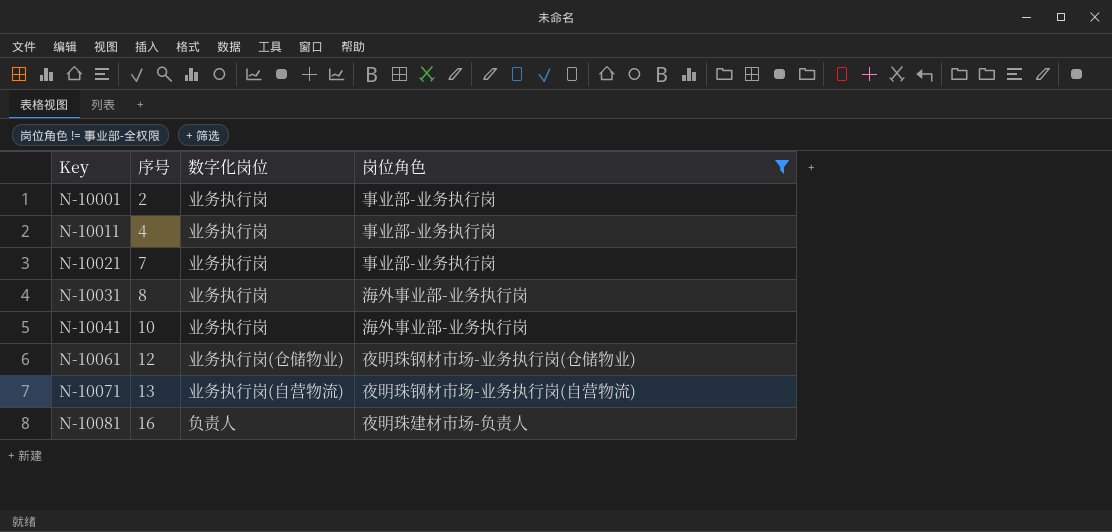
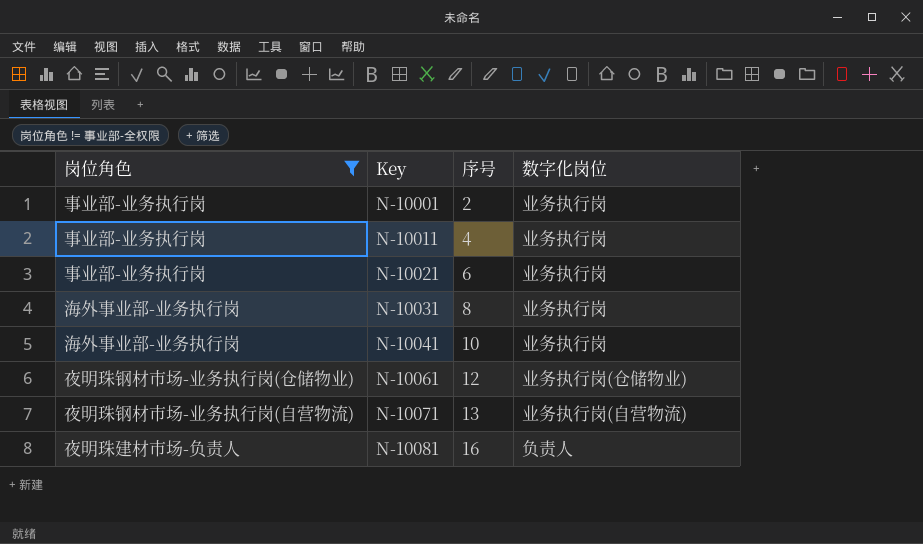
column 岗位角色 | position: 4 -> 1
N-10021 | 序号: 7 -> 6

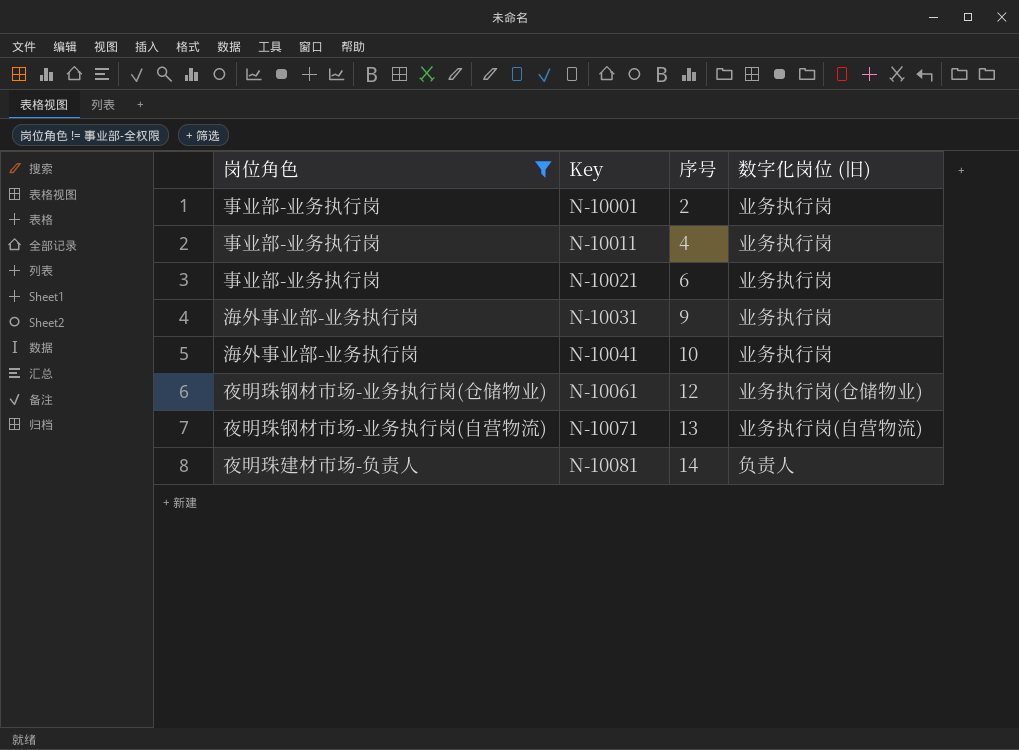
column name: 数字化岗位 -> 数字化岗位 (旧)
N-10031 | 序号: 8 -> 9
N-10081 | 序号: 16 -> 14

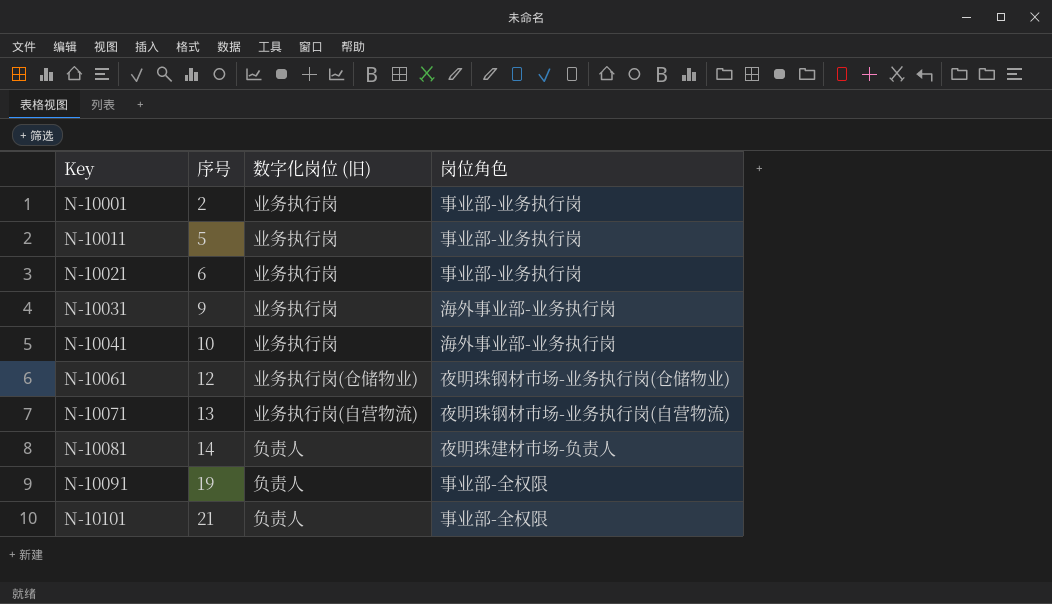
filter: 岗位角色 != 事业部-全权限 -> none
column 岗位角色 | position: 1 -> 4
N-10011 | 序号: 4 -> 5

